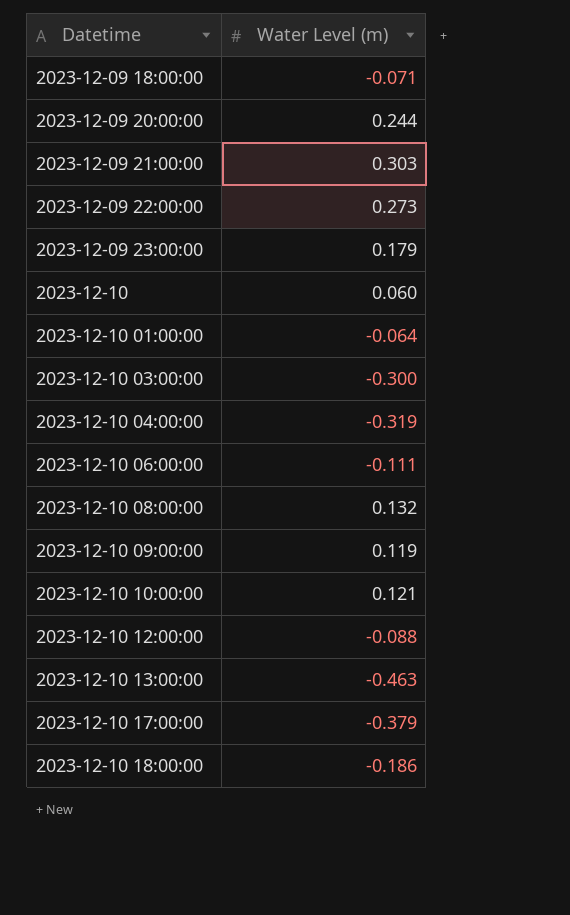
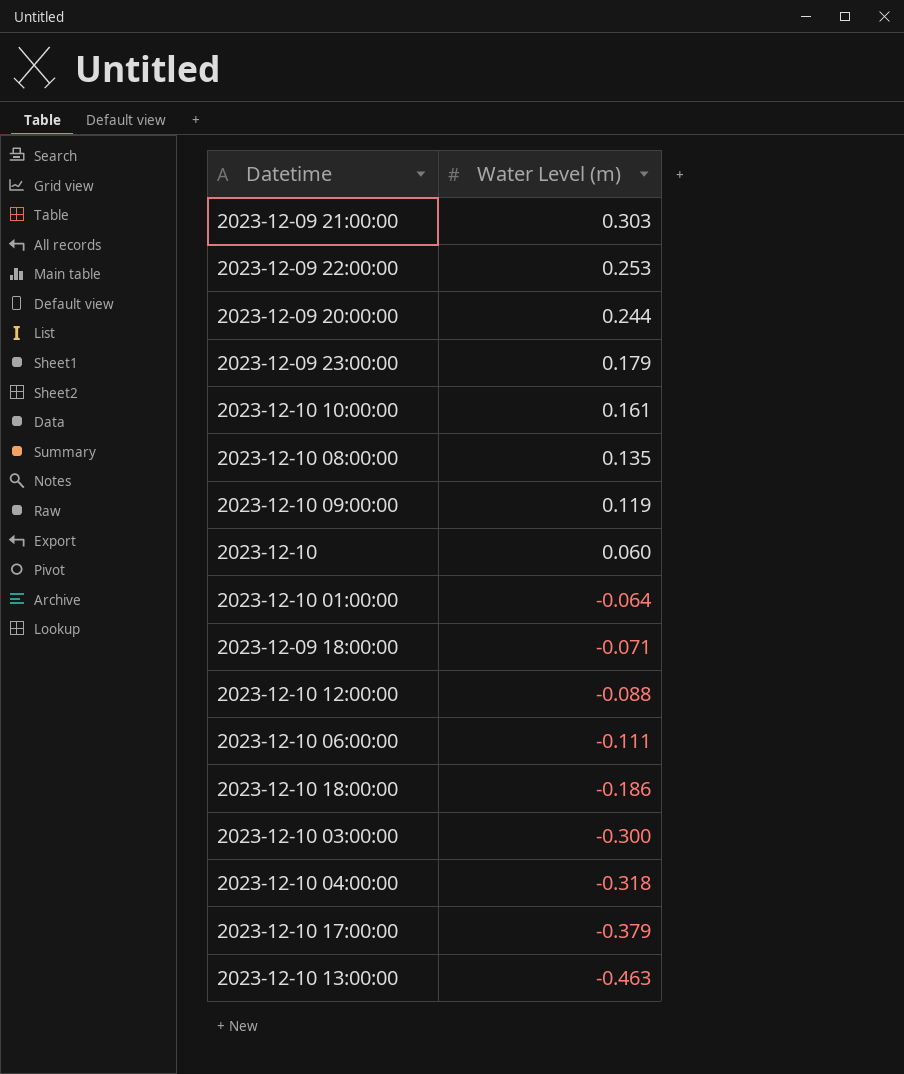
row order: Datetime ascending -> Water Level (m) descending
2023-12-09 22:00:00 | Water Level (m): 0.273 -> 0.253
2023-12-10 10:00:00 | Water Level (m): 0.121 -> 0.161
2023-12-10 08:00:00 | Water Level (m): 0.132 -> 0.135
2023-12-10 04:00:00 | Water Level (m): -0.319 -> -0.318

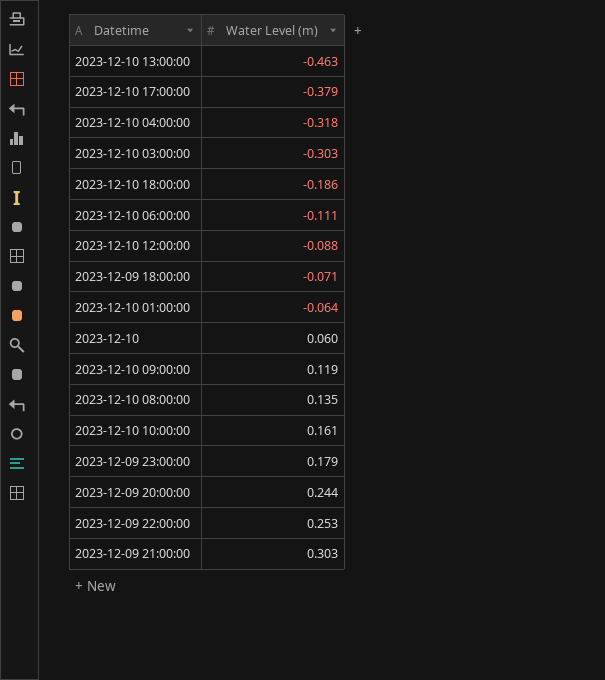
row order: Water Level (m) descending -> Water Level (m) ascending
2023-12-10 03:00:00 | Water Level (m): -0.300 -> -0.303

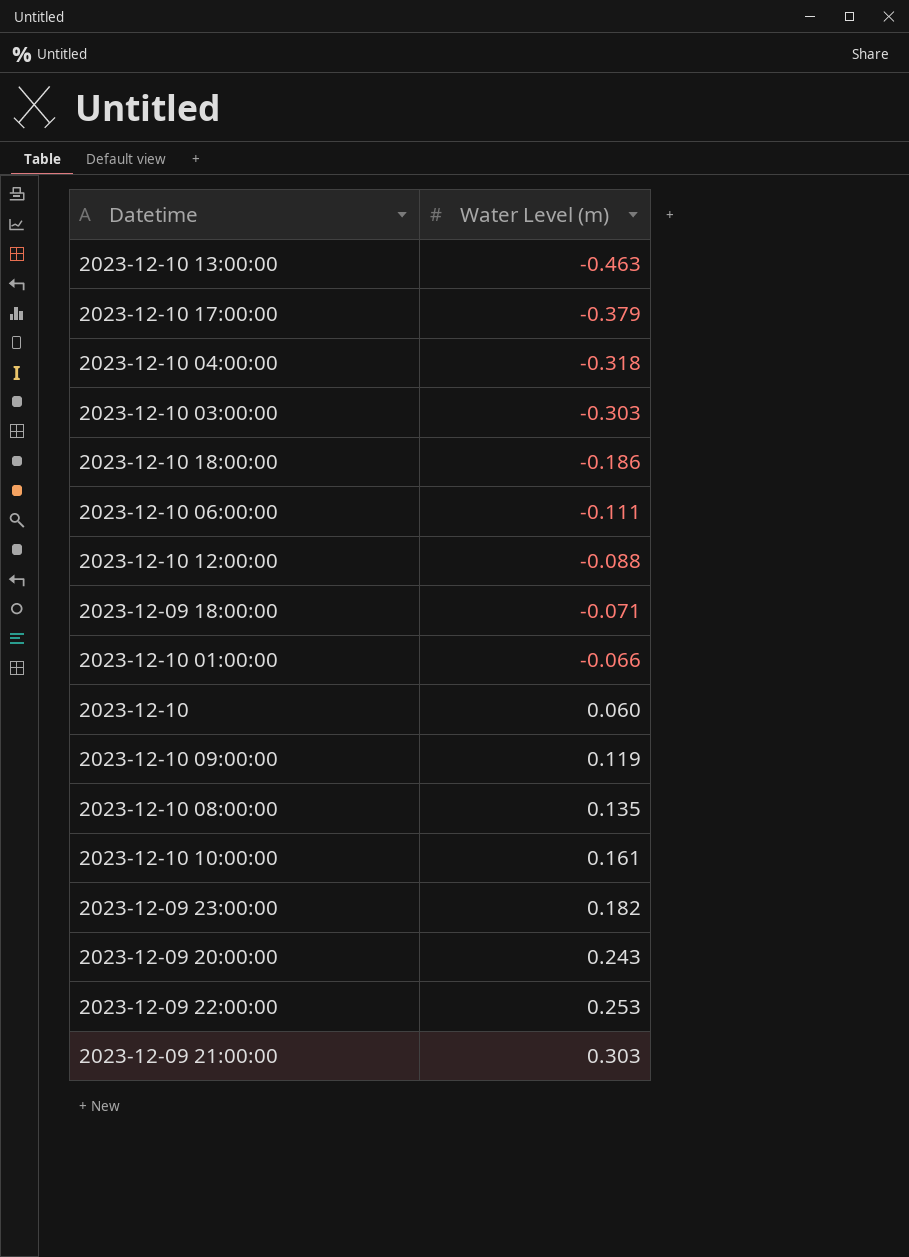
2023-12-10 01:00:00 | Water Level (m): -0.064 -> -0.066
2023-12-09 23:00:00 | Water Level (m): 0.179 -> 0.182
2023-12-09 20:00:00 | Water Level (m): 0.244 -> 0.243

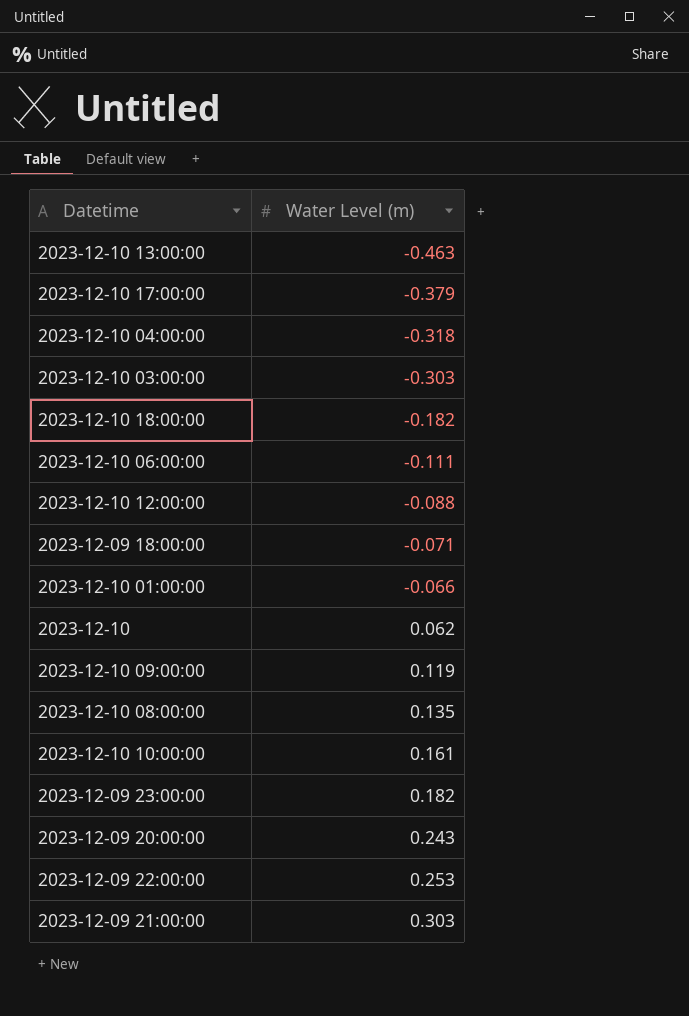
2023-12-10 18:00:00 | Water Level (m): -0.186 -> -0.182
2023-12-10 | Water Level (m): 0.060 -> 0.062

